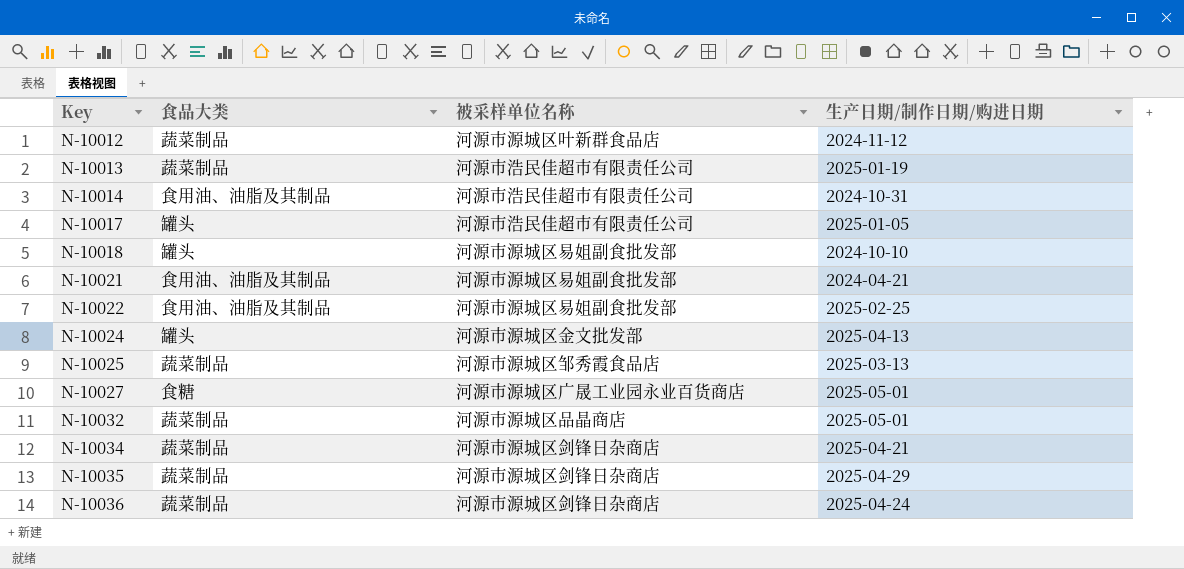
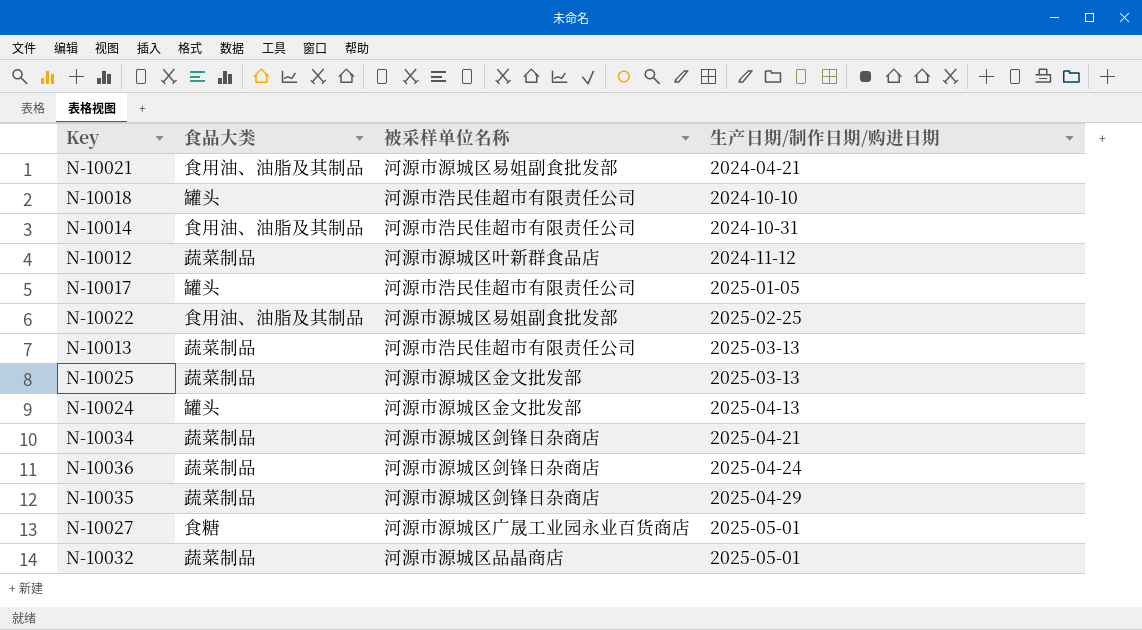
row order: Key ascending -> 生产日期/制作日期/购进日期 ascending
N-10018 | 被采样单位名称: 河源市源城区易姐副食批发部 -> 河源市浩民佳超市有限责任公司
N-10013 | 生产日期/制作日期/购进日期: 2025-01-19 -> 2025-03-13
N-10025 | 被采样单位名称: 河源市源城区邹秀霞食品店 -> 河源市源城区金文批发部

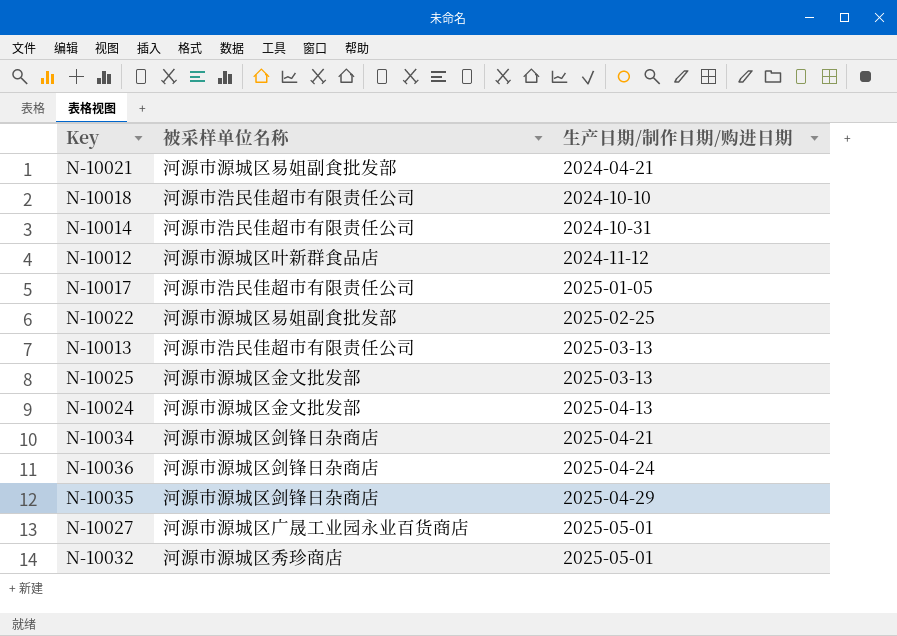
column 食品大类 | position: 2 -> none
N-10032 | 被采样单位名称: 河源市源城区品晶商店 -> 河源市源城区秀珍商店

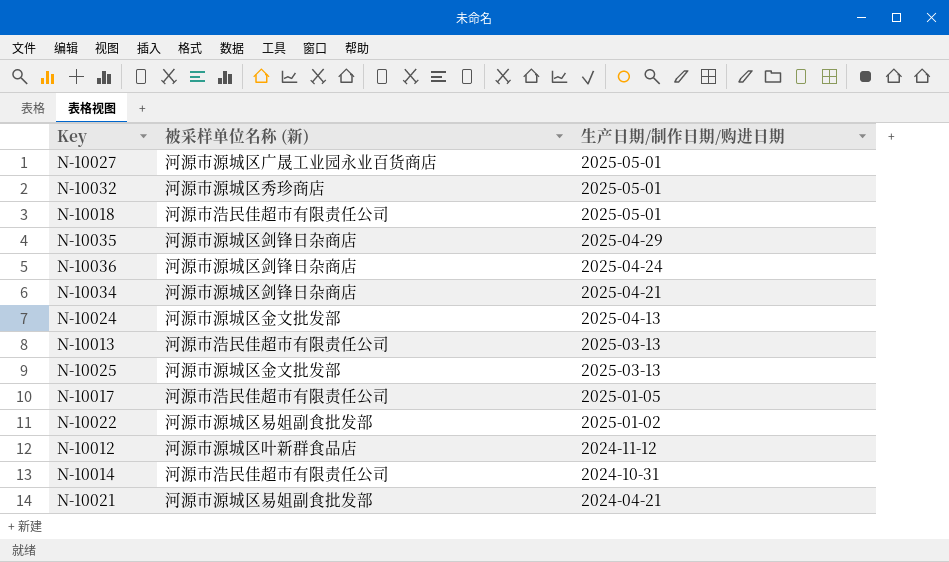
row order: 生产日期/制作日期/购进日期 ascending -> 生产日期/制作日期/购进日期 descending
column name: 被采样单位名称 -> 被采样单位名称 (新)
N-10018 | 生产日期/制作日期/购进日期: 2024-10-10 -> 2025-05-01
N-10022 | 生产日期/制作日期/购进日期: 2025-02-25 -> 2025-01-02

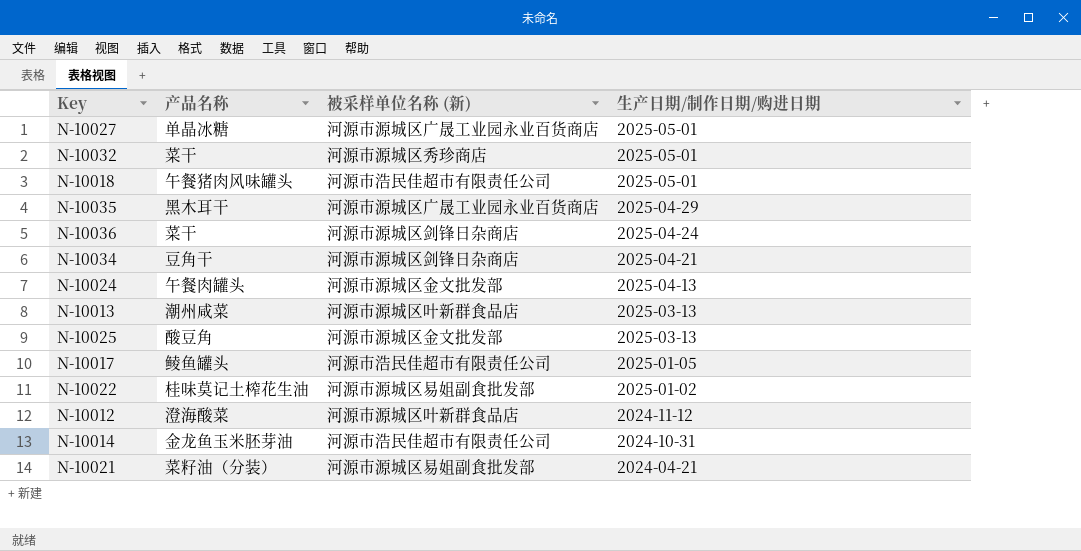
column 产品名称 | position: none -> 2
N-10035 | 被采样单位名称 (新): 河源市源城区剑锋日杂商店 -> 河源市源城区广晟工业园永业百货商店
N-10013 | 被采样单位名称 (新): 河源市浩民佳超市有限责任公司 -> 河源市源城区叶新群食品店

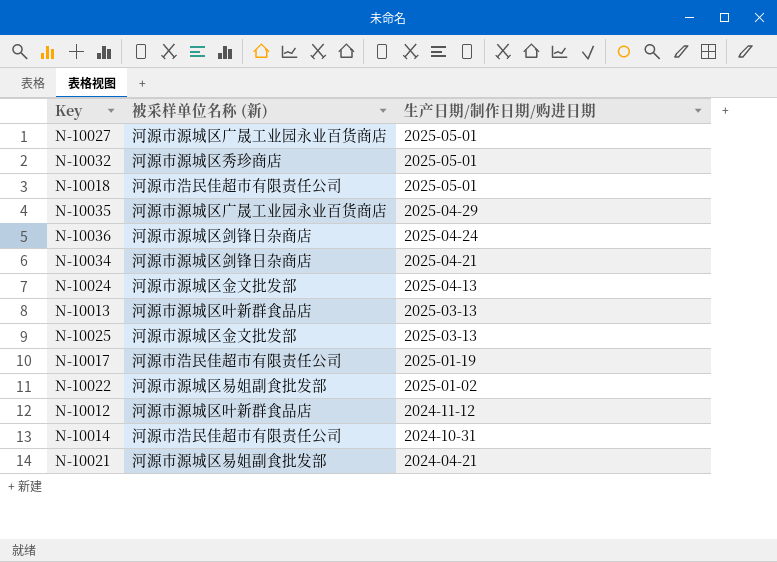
column 产品名称 | position: 2 -> none
N-10017 | 生产日期/制作日期/购进日期: 2025-01-05 -> 2025-01-19

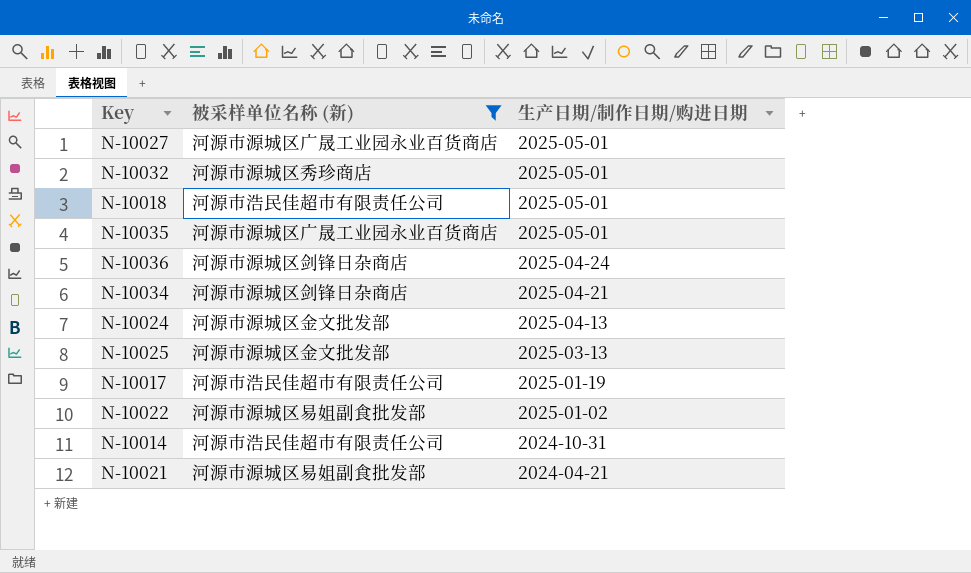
filter: none -> 被采样单位名称 (新) != 河源市源城区叶新群食品店
N-10035 | 生产日期/制作日期/购进日期: 2025-04-29 -> 2025-05-01

